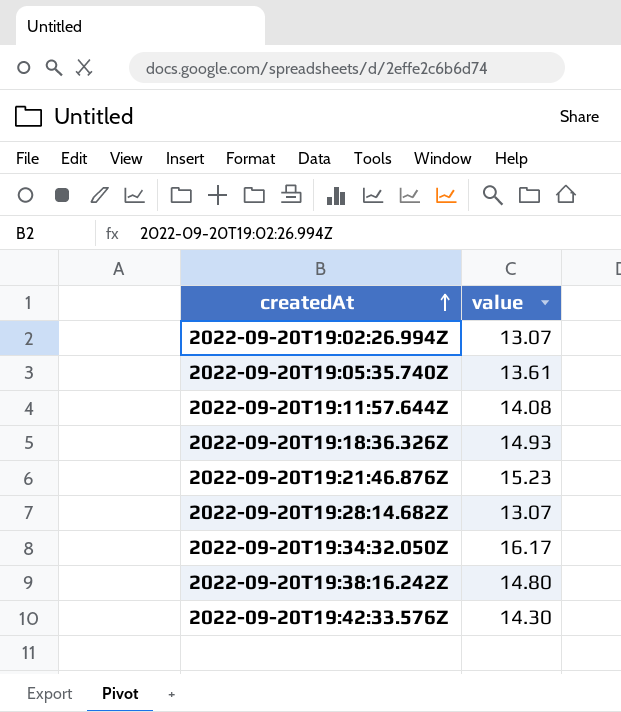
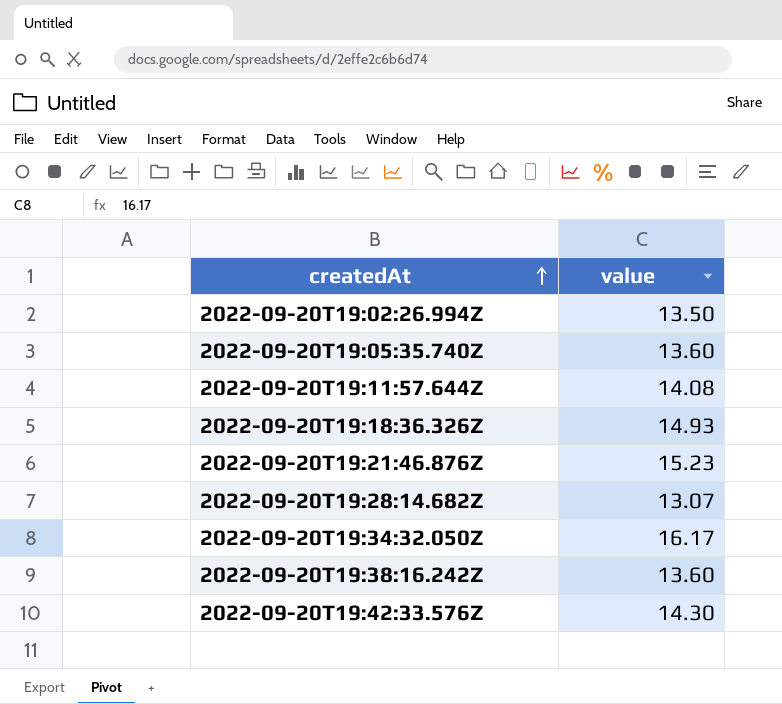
2022-09-20T19:02:26.994Z | value: 13.07 -> 13.50
2022-09-20T19:05:35.740Z | value: 13.61 -> 13.60
2022-09-20T19:38:16.242Z | value: 14.80 -> 13.60

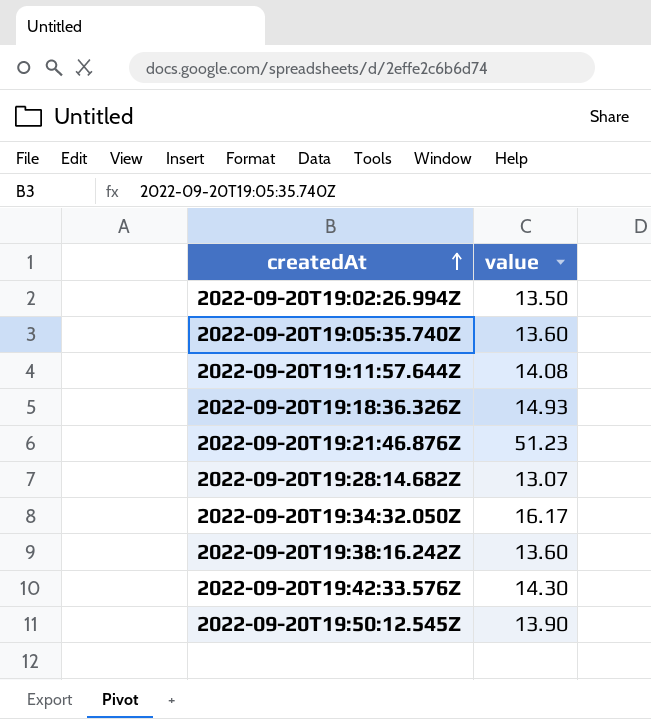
2022-09-20T19:21:46.876Z | value: 15.23 -> 51.23
row 2022-09-20T19:50:12.545Z: none -> 13.90

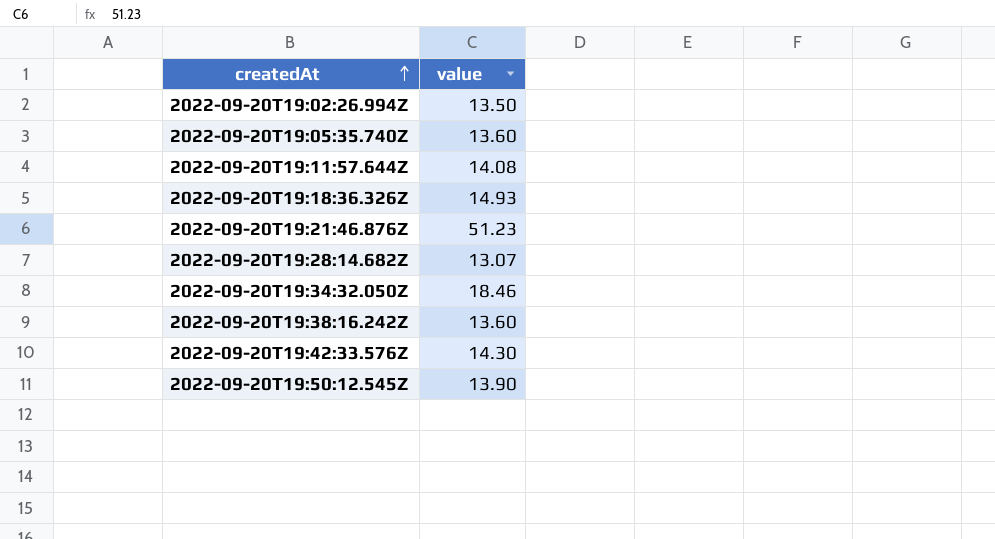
2022-09-20T19:34:32.050Z | value: 16.17 -> 18.46

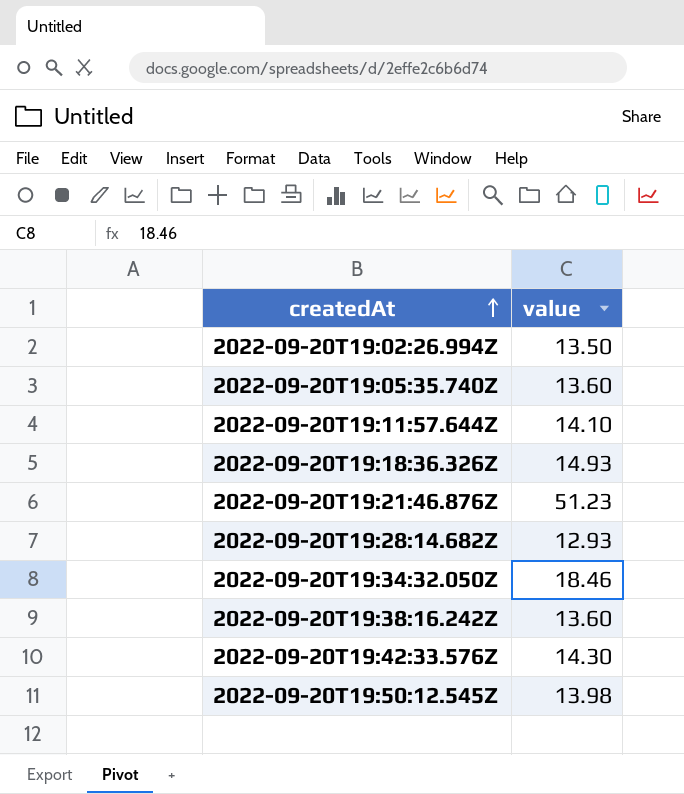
2022-09-20T19:11:57.644Z | value: 14.08 -> 14.10
2022-09-20T19:28:14.682Z | value: 13.07 -> 12.93
2022-09-20T19:50:12.545Z | value: 13.90 -> 13.98

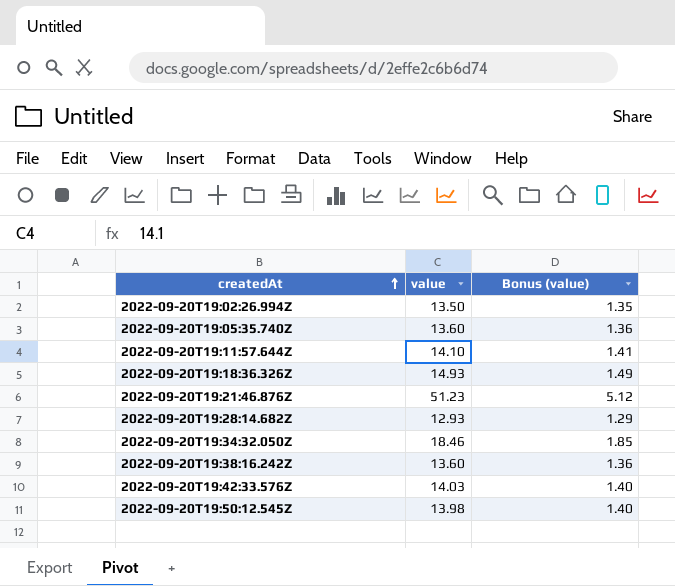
column Bonus (value) | formula: none -> [value] * 0.1
2022-09-20T19:42:33.576Z | value: 14.30 -> 14.03

